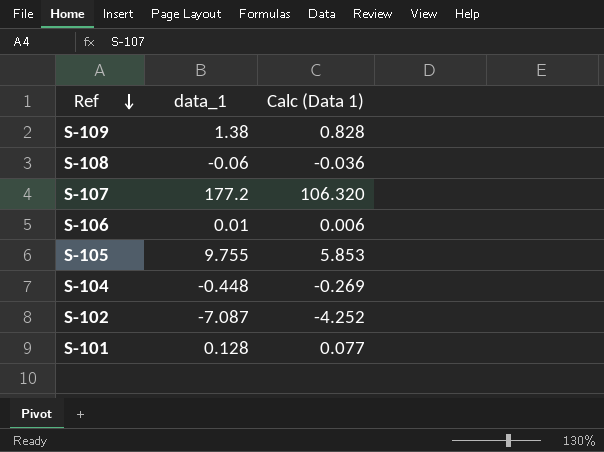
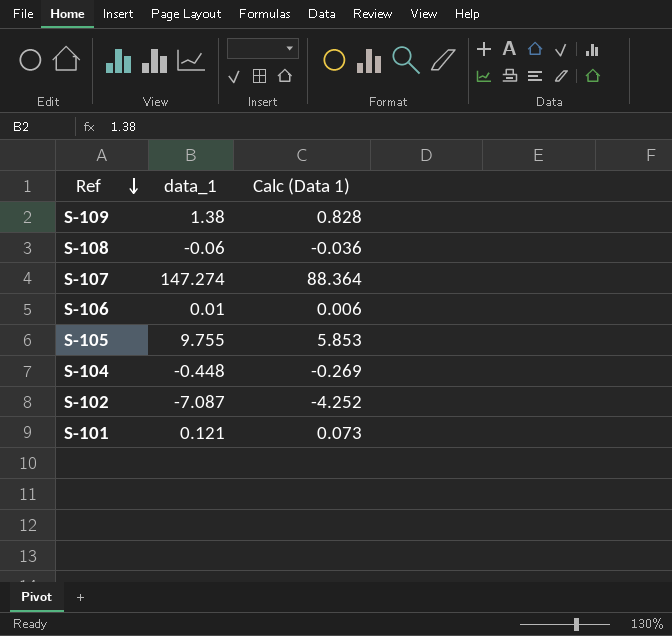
S-107 | data_1: 177.2 -> 147.274
S-107 | Calc (Data 1): 106.320 -> 88.364
S-101 | data_1: 0.128 -> 0.121
S-101 | Calc (Data 1): 0.077 -> 0.073

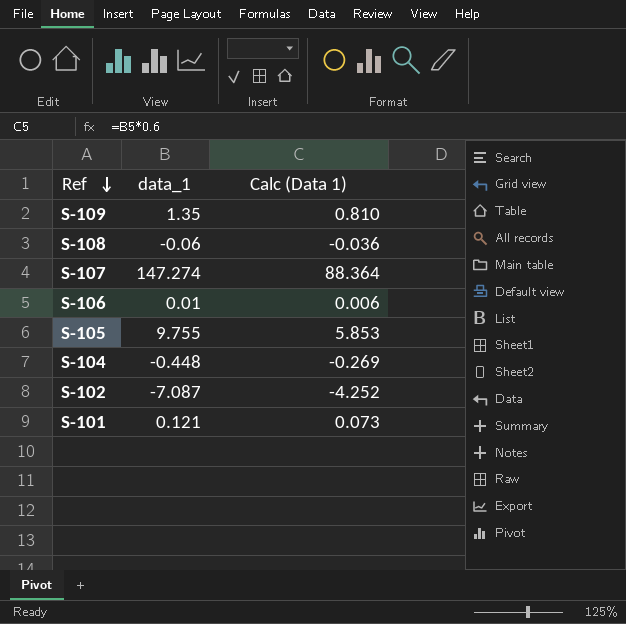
S-109 | data_1: 1.38 -> 1.35
S-109 | Calc (Data 1): 0.828 -> 0.810

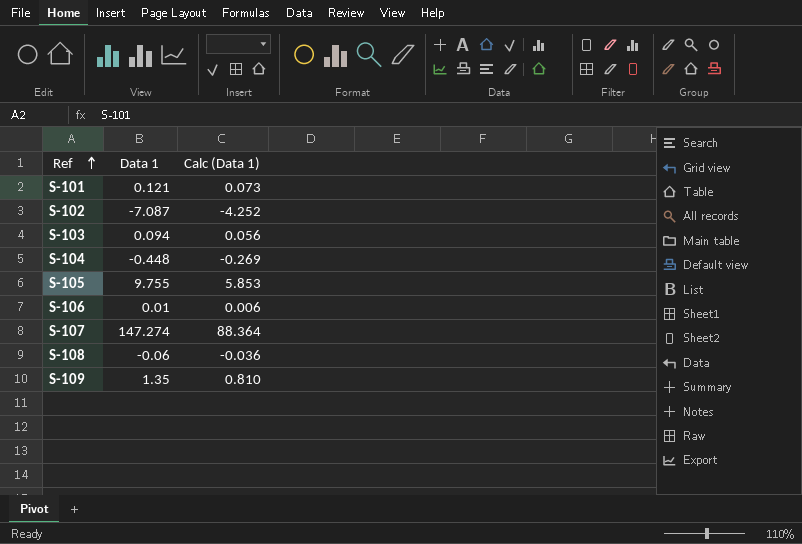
row order: Ref descending -> Ref ascending
column name: data_1 -> Data 1
row S-103: none -> 0.094 | 0.056

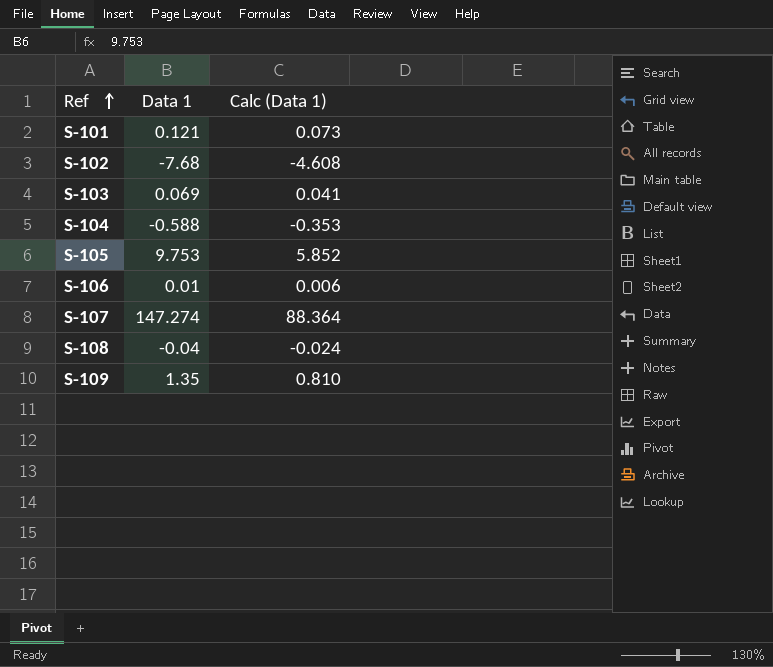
S-102 | Data 1: -7.087 -> -7.68
S-102 | Calc (Data 1): -4.252 -> -4.608
S-103 | Data 1: 0.094 -> 0.069
S-103 | Calc (Data 1): 0.056 -> 0.041
S-104 | Data 1: -0.448 -> -0.588
S-104 | Calc (Data 1): -0.269 -> -0.353
S-105 | Data 1: 9.755 -> 9.753
S-105 | Calc (Data 1): 5.853 -> 5.852
S-108 | Data 1: -0.06 -> -0.04
S-108 | Calc (Data 1): -0.036 -> -0.024

